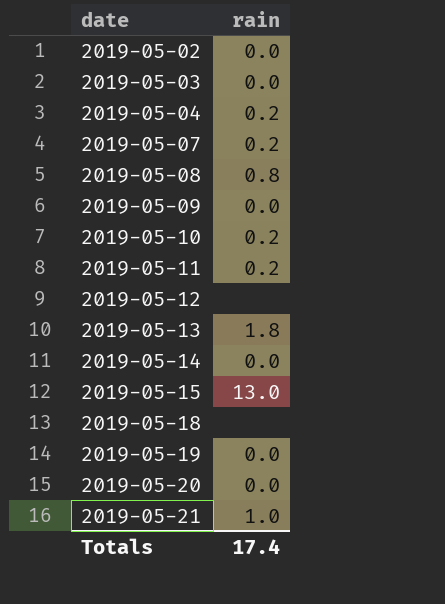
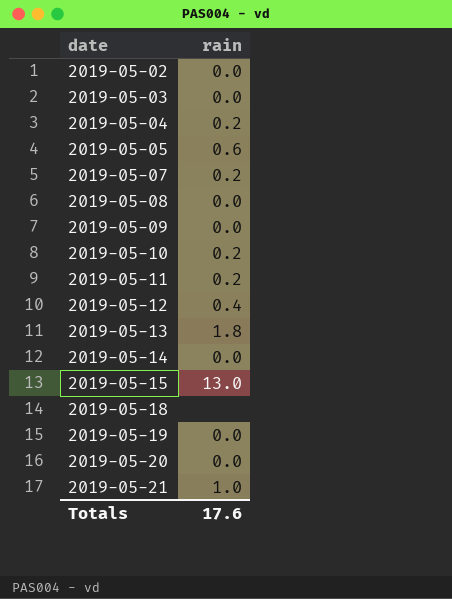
row 2019-05-05: none -> 0.6
2019-05-08 | rain: 0.8 -> 0.0
2019-05-12 | rain: none -> 0.4
Totals | rain: 17.4 -> 17.6

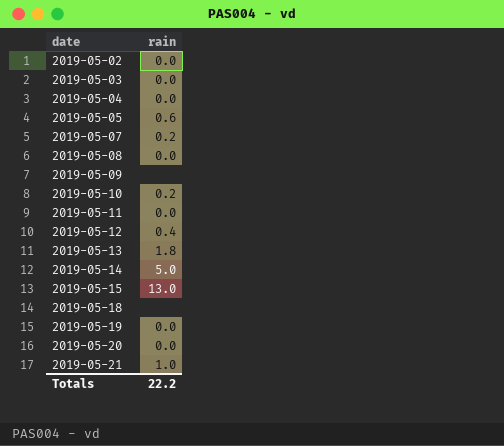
2019-05-04 | rain: 0.2 -> 0.0
2019-05-09 | rain: 0.0 -> none
2019-05-11 | rain: 0.2 -> 0.0
2019-05-14 | rain: 0.0 -> 5.0
Totals | rain: 17.6 -> 22.2

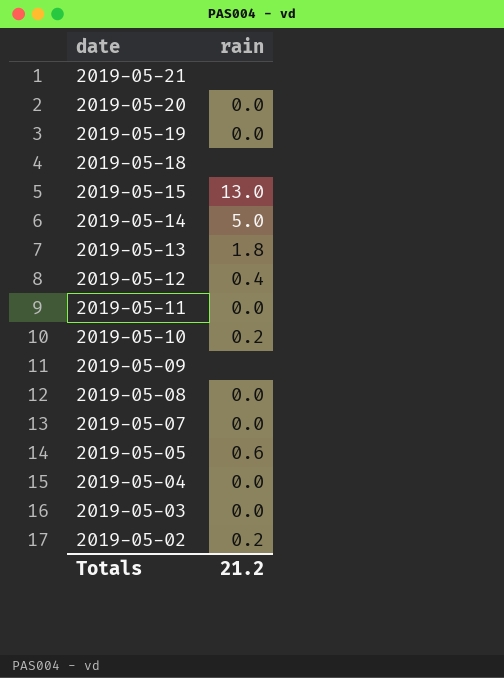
row order: date ascending -> date descending
2019-05-21 | rain: 1.0 -> none
2019-05-07 | rain: 0.2 -> 0.0
2019-05-02 | rain: 0.0 -> 0.2
Totals | rain: 22.2 -> 21.2

